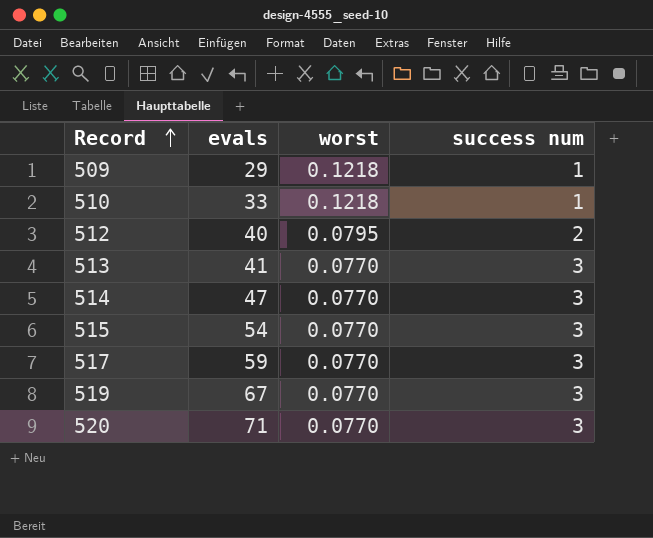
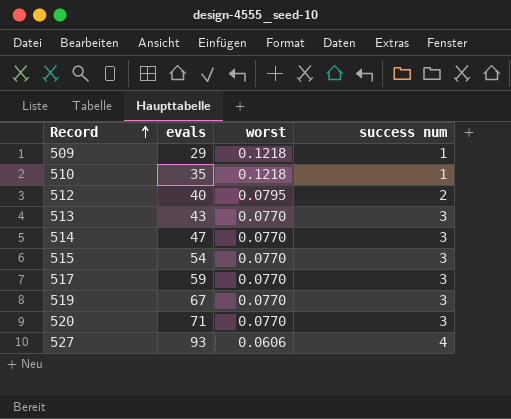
510 | evals: 33 -> 35
513 | evals: 41 -> 43
row 527: none -> 93 | 0.0606 | 4

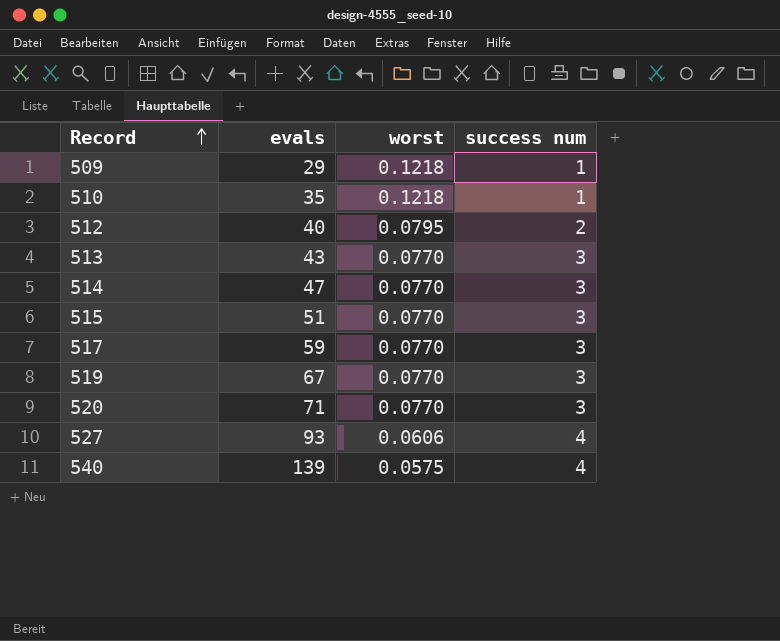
515 | evals: 54 -> 51
row 540: none -> 139 | 0.0575 | 4

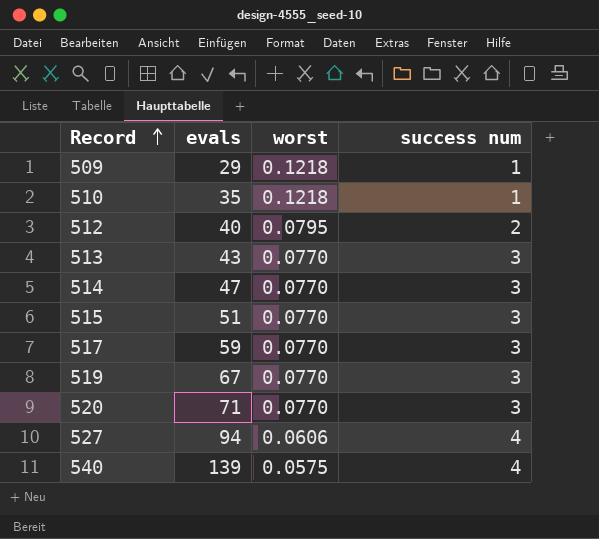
527 | evals: 93 -> 94

